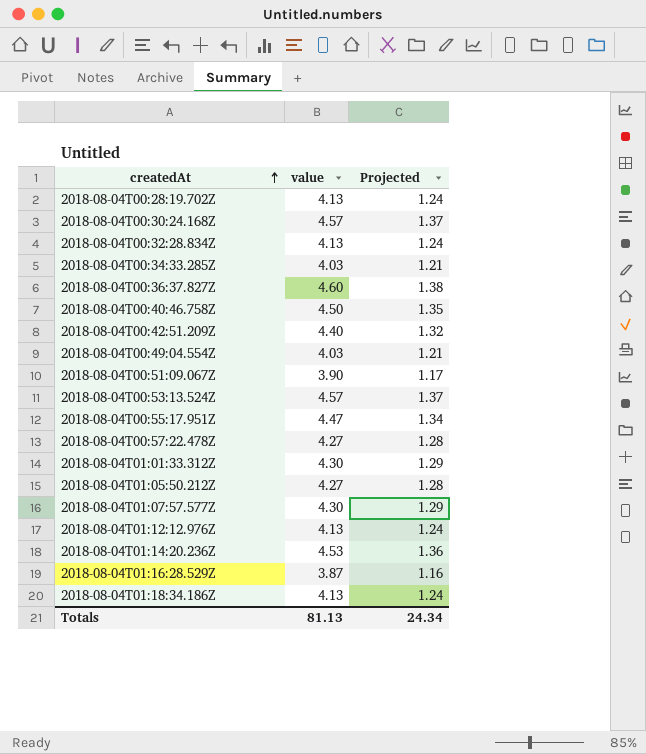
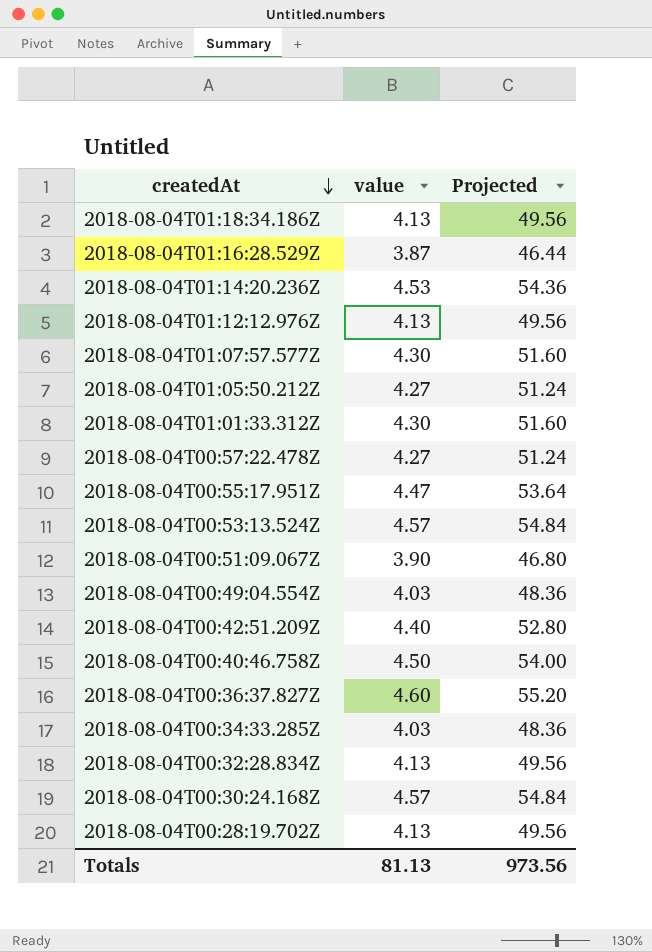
row order: createdAt ascending -> createdAt descending
column Projected | formula: [value] * 0.3 -> [value] * 12
Totals | Projected: 24.34 -> 973.56

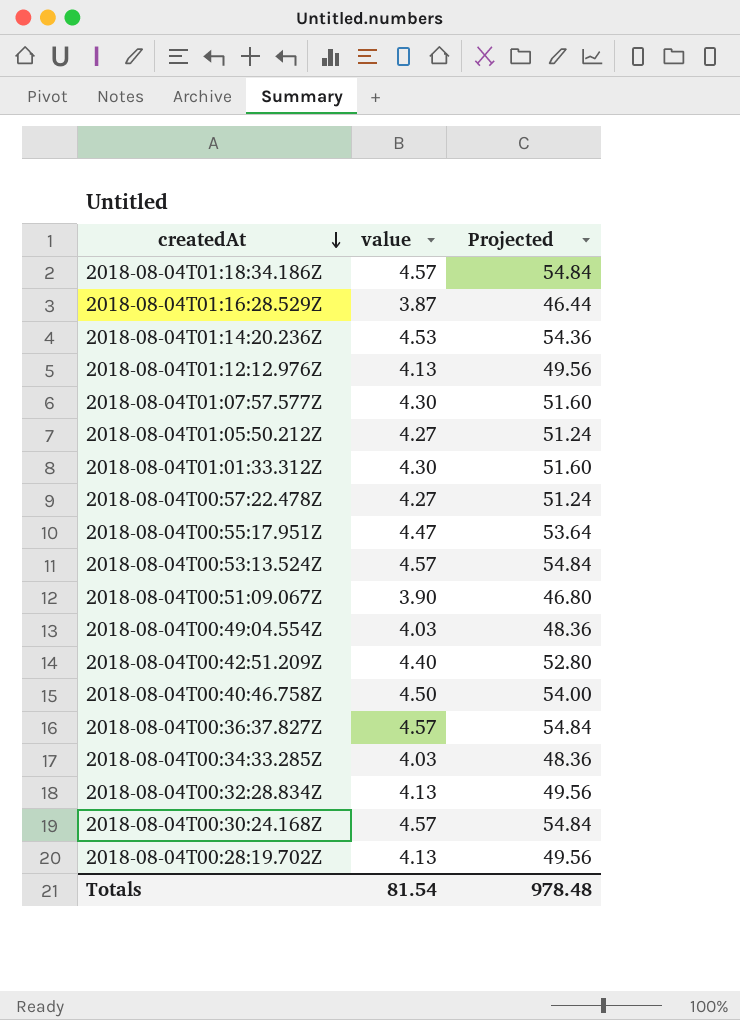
2018-08-04T01:18:34.186Z | value: 4.13 -> 4.57
2018-08-04T01:18:34.186Z | Projected: 49.56 -> 54.84
2018-08-04T00:36:37.827Z | value: 4.60 -> 4.57
2018-08-04T00:36:37.827Z | Projected: 55.20 -> 54.84
Totals | value: 81.13 -> 81.54
Totals | Projected: 973.56 -> 978.48

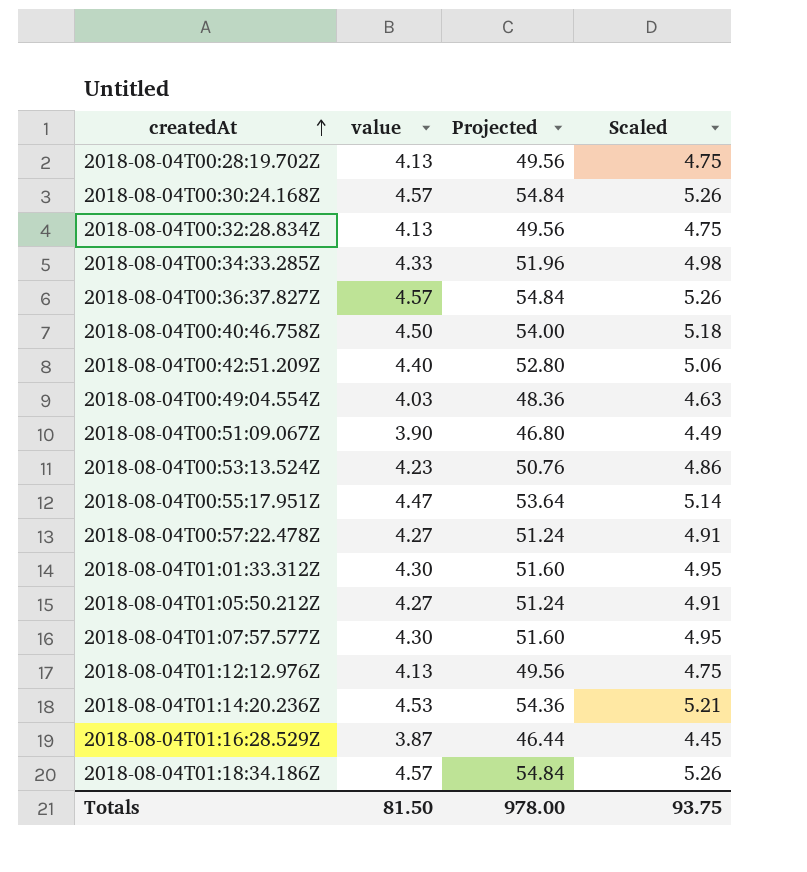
row order: createdAt descending -> createdAt ascending
column Scaled | formula: none -> [value] * 1.15
2018-08-04T00:34:33.285Z | value: 4.03 -> 4.33
2018-08-04T00:34:33.285Z | Projected: 48.36 -> 51.96
2018-08-04T00:53:13.524Z | value: 4.57 -> 4.23
2018-08-04T00:53:13.524Z | Projected: 54.84 -> 50.76
Totals | value: 81.54 -> 81.50
Totals | Projected: 978.48 -> 978.00

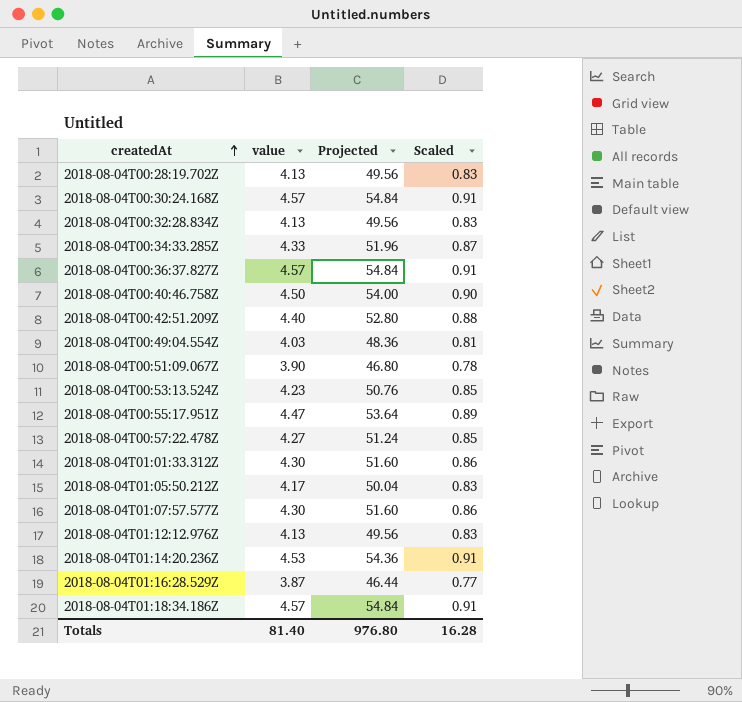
column Scaled | formula: [value] * 1.15 -> [value] * 0.2
2018-08-04T01:05:50.212Z | value: 4.27 -> 4.17
2018-08-04T01:05:50.212Z | Projected: 51.24 -> 50.04
Totals | value: 81.50 -> 81.40
Totals | Projected: 978.00 -> 976.80
Totals | Scaled: 93.75 -> 16.28

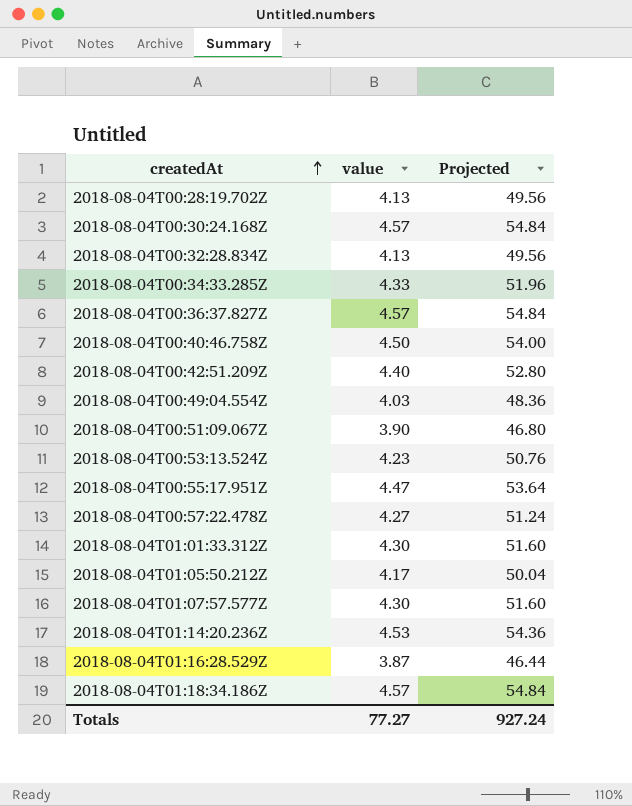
column Scaled | formula: [value] * 0.2 -> none
row 2018-08-04T01:12:12.976Z: 4.13 | 49.56 | 0.83 -> none
Totals | value: 81.40 -> 77.27
Totals | Projected: 976.80 -> 927.24

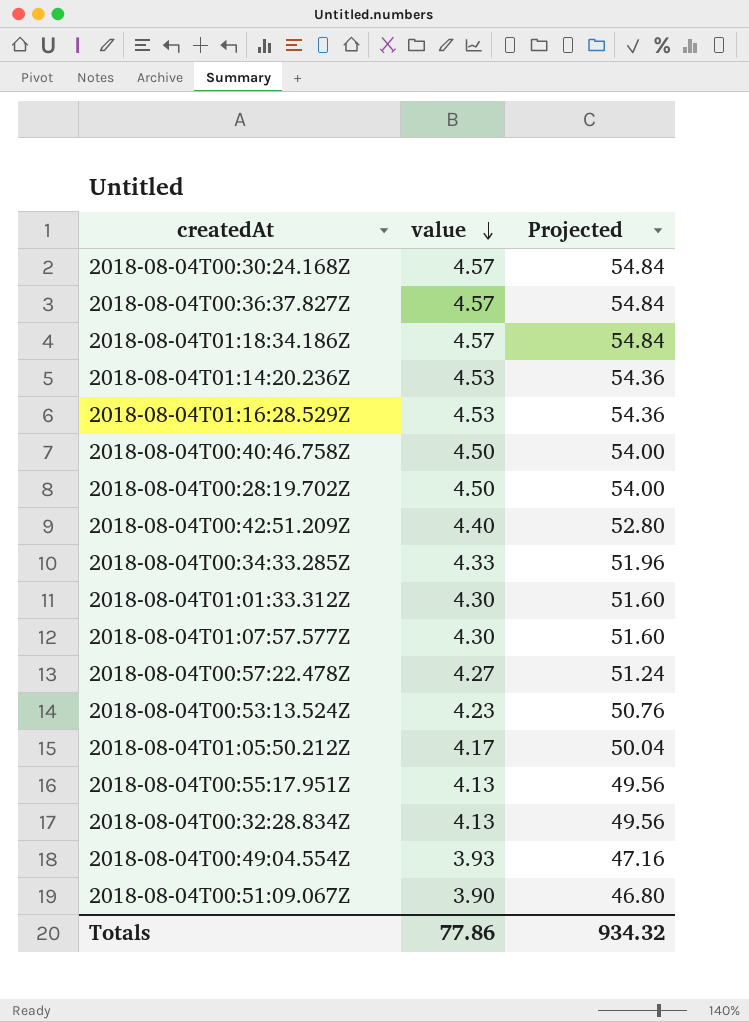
row order: createdAt ascending -> value descending
2018-08-04T01:16:28.529Z | value: 3.87 -> 4.53
2018-08-04T01:16:28.529Z | Projected: 46.44 -> 54.36
2018-08-04T00:28:19.702Z | value: 4.13 -> 4.50
2018-08-04T00:28:19.702Z | Projected: 49.56 -> 54.00
2018-08-04T00:55:17.951Z | value: 4.47 -> 4.13
2018-08-04T00:55:17.951Z | Projected: 53.64 -> 49.56
2018-08-04T00:49:04.554Z | value: 4.03 -> 3.93
2018-08-04T00:49:04.554Z | Projected: 48.36 -> 47.16
Totals | value: 77.27 -> 77.86
Totals | Projected: 927.24 -> 934.32

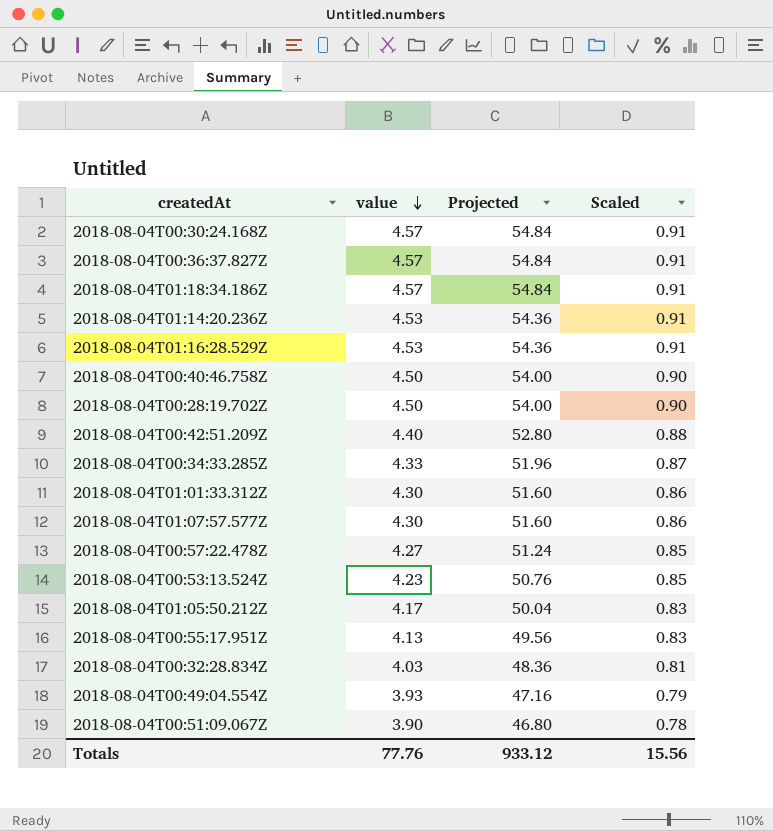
column Scaled | formula: none -> [value] * 0.2
2018-08-04T00:32:28.834Z | value: 4.13 -> 4.03
2018-08-04T00:32:28.834Z | Projected: 49.56 -> 48.36
Totals | value: 77.86 -> 77.76
Totals | Projected: 934.32 -> 933.12

